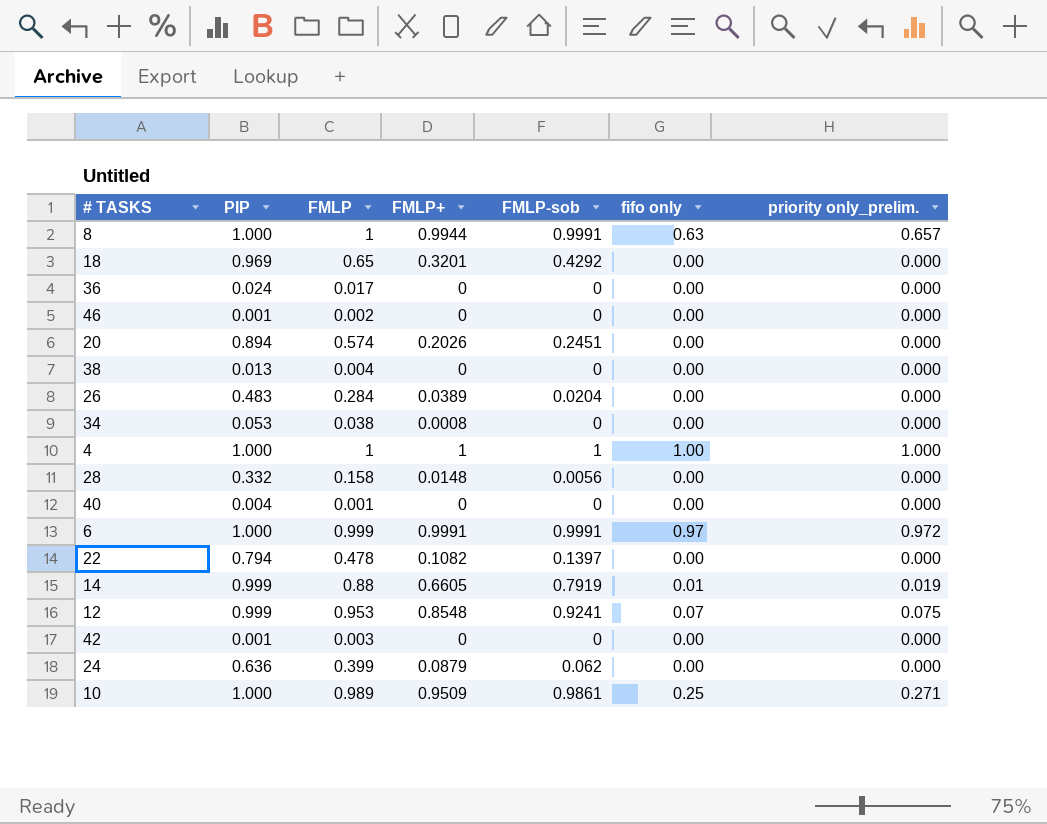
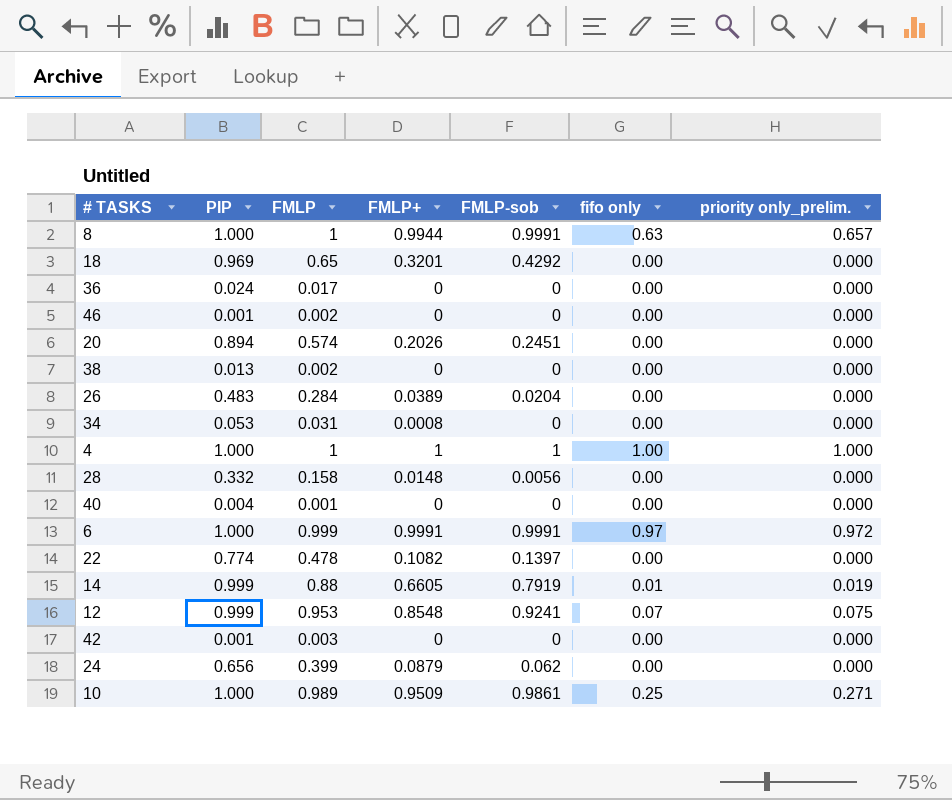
38 | FMLP: 0.004 -> 0.002
34 | FMLP: 0.038 -> 0.031
22 | PIP: 0.794 -> 0.774
24 | PIP: 0.636 -> 0.656

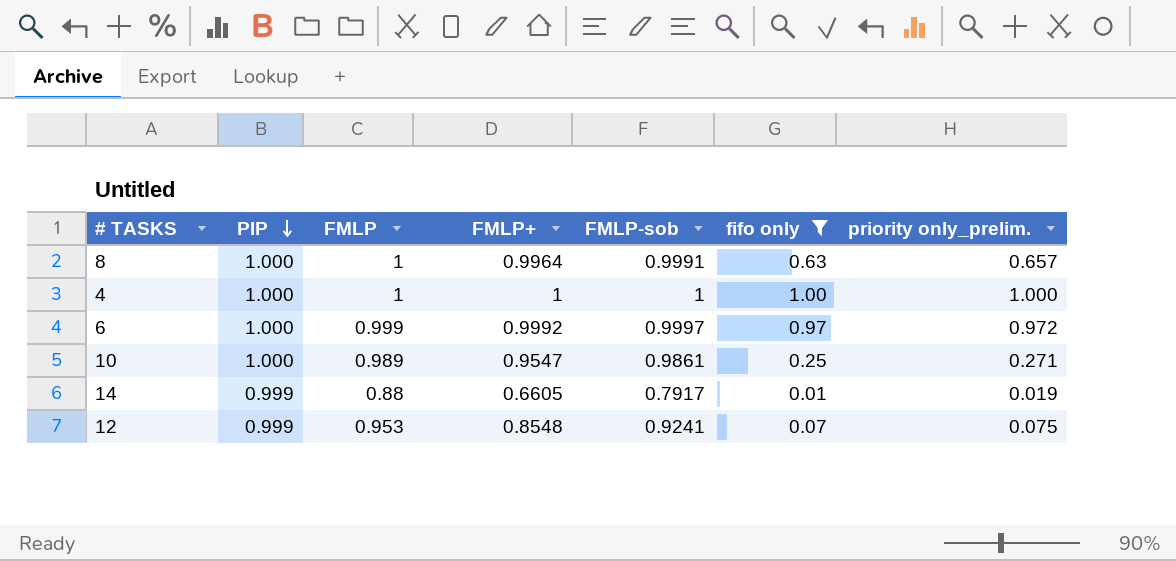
filter: none -> fifo only != 0.00
row order: none -> PIP descending
8 | FMLP+: 0.9944 -> 0.9964
6 | FMLP+: 0.9991 -> 0.9992
6 | FMLP-sob: 0.9991 -> 0.9997
10 | FMLP+: 0.9509 -> 0.9547
14 | FMLP-sob: 0.7919 -> 0.7917

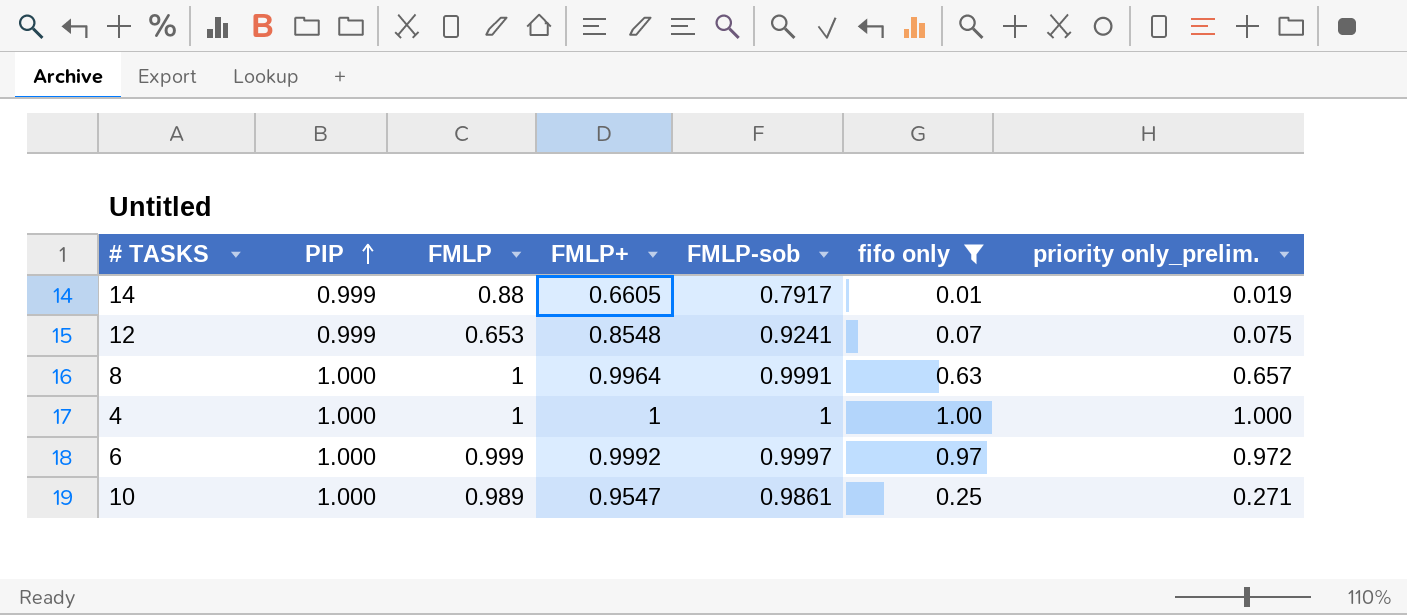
row order: PIP descending -> PIP ascending
12 | FMLP: 0.953 -> 0.653

